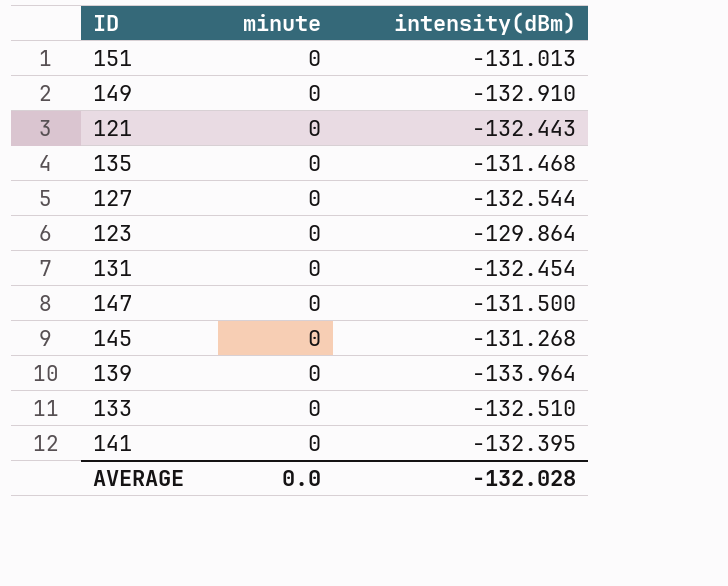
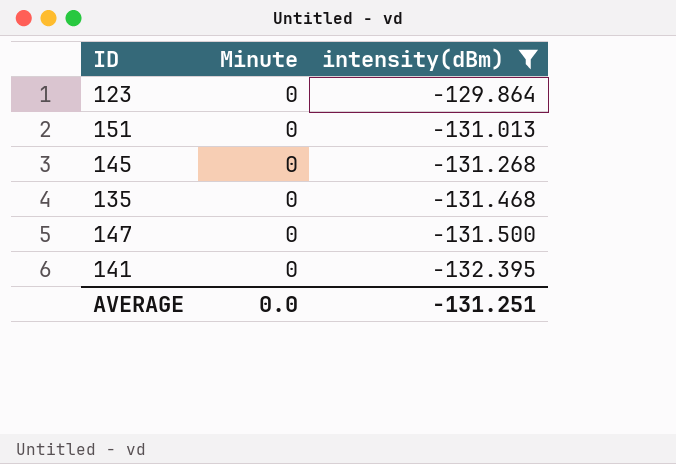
filter: none -> intensity(dBm) >= -132.395
row order: none -> intensity(dBm) descending
column name: minute -> Minute
AVERAGE | intensity(dBm): -132.028 -> -131.251

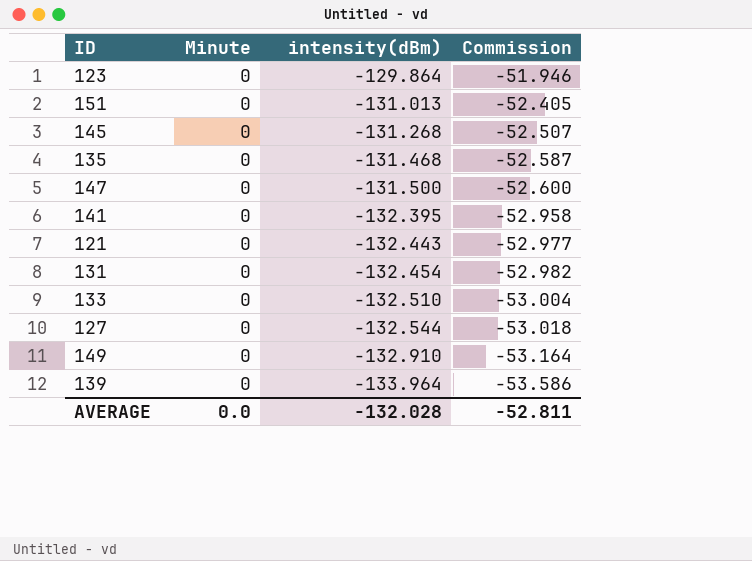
filter: intensity(dBm) >= -132.395 -> none
column Commission | formula: none -> [intensity(dBm)] * 0.4
AVERAGE | intensity(dBm): -131.251 -> -132.028

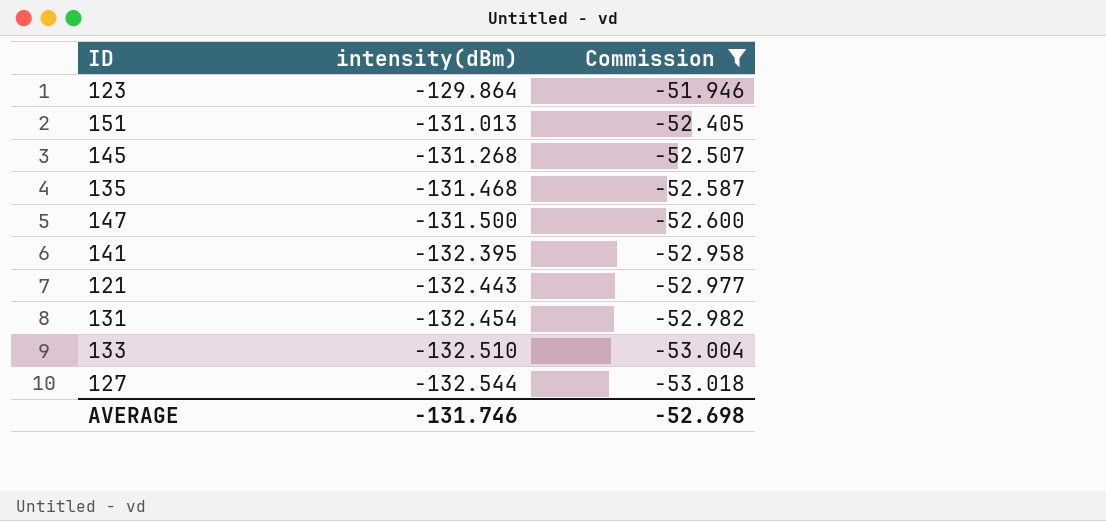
filter: none -> Commission >= -53.018
column Minute | position: 2 -> none
AVERAGE | intensity(dBm): -132.028 -> -131.746
AVERAGE | Commission: -52.811 -> -52.698

